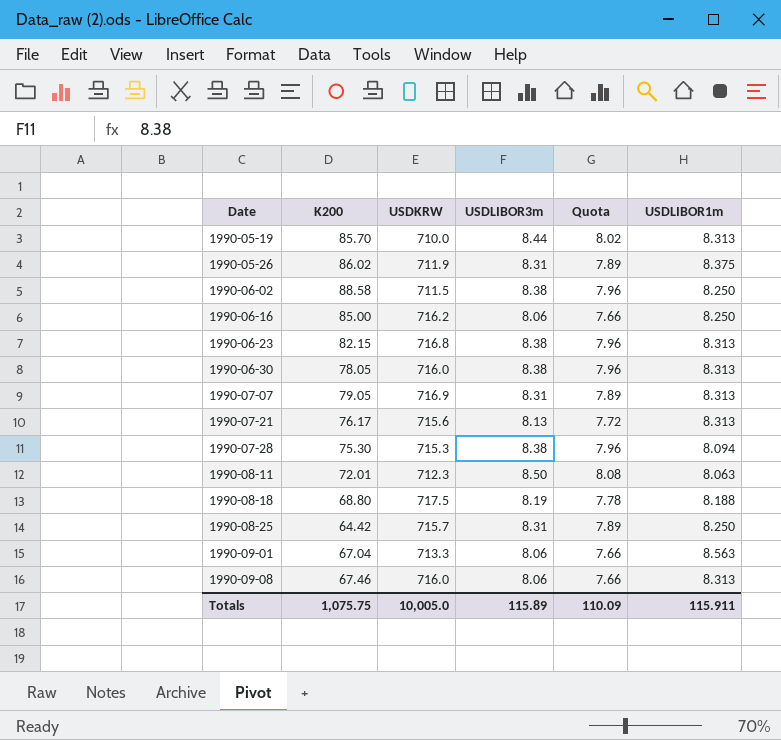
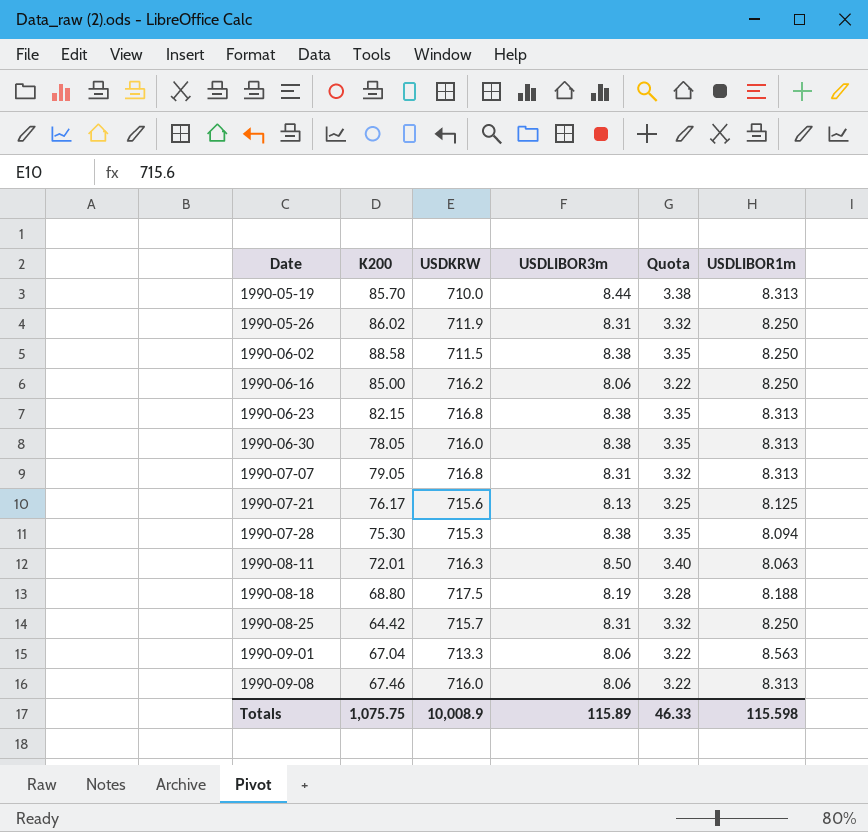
column Quota | formula: [USDLIBOR3m] * 0.95 -> [USDLIBOR3m] * 0.4
1990-05-26 | USDLIBOR1m: 8.375 -> 8.250
1990-07-07 | USDKRW: 716.9 -> 716.8
1990-07-21 | USDLIBOR1m: 8.313 -> 8.125
1990-08-11 | USDKRW: 712.3 -> 716.3
Totals | USDKRW: 10,005.0 -> 10,008.9
Totals | Quota: 110.09 -> 46.33
Totals | USDLIBOR1m: 115.911 -> 115.598

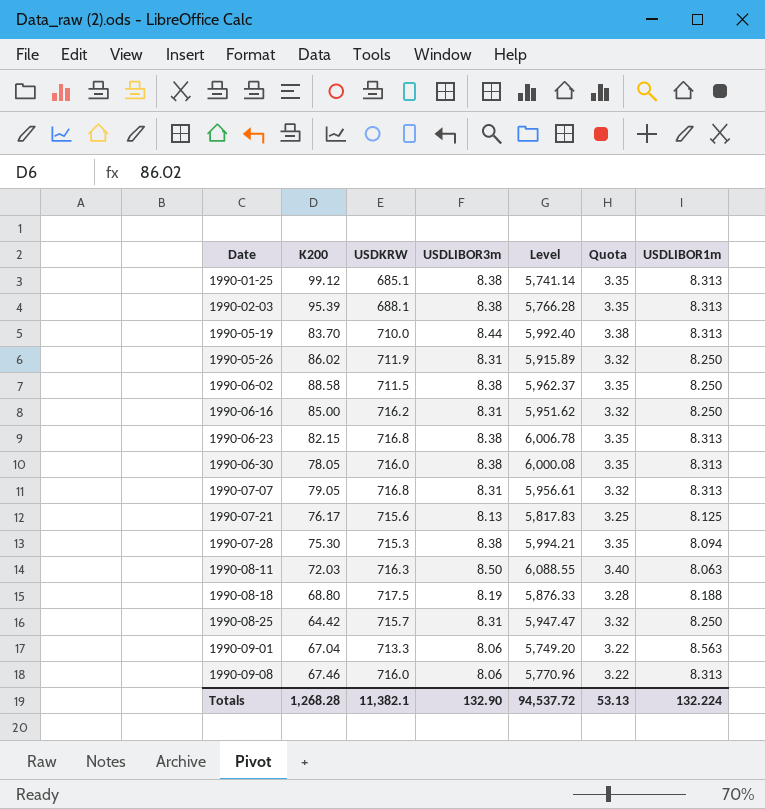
column Level | formula: none -> [USDKRW] * [USDLIBOR3m]
row 1990-01-25: none -> 99.12 | 685.1 | 8.38 | 5,741.14 | 3.35 | 8.313
row 1990-02-03: none -> 95.39 | 688.1 | 8.38 | 5,766.28 | 3.35 | 8.313
1990-05-19 | K200: 85.70 -> 83.70
1990-06-16 | USDLIBOR3m: 8.06 -> 8.31
1990-06-16 | Quota: 3.22 -> 3.32
1990-08-11 | K200: 72.01 -> 72.03
Totals | K200: 1,075.75 -> 1,268.28
Totals | USDKRW: 10,008.9 -> 11,382.1
Totals | USDLIBOR3m: 115.89 -> 132.90
Totals | Quota: 46.33 -> 53.13
Totals | USDLIBOR1m: 115.598 -> 132.224

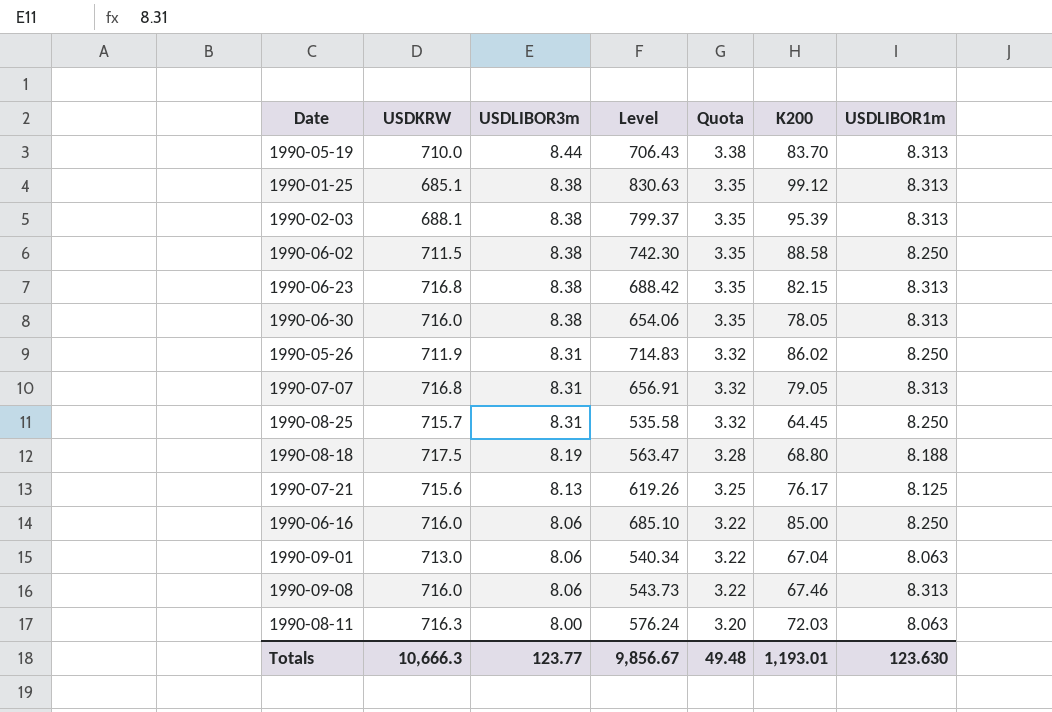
row order: Date ascending -> USDLIBOR3m descending
column Level | formula: [USDKRW] * [USDLIBOR3m] -> [USDLIBOR3m] * [K200]
column K200 | position: 2 -> 6
row 1990-07-28: 75.30 | 715.3 | 8.38 | 5,994.21 | 3.35 | 8.094 -> none
1990-08-25 | K200: 64.42 -> 64.45
1990-06-16 | USDKRW: 716.2 -> 716.0
1990-06-16 | USDLIBOR3m: 8.31 -> 8.06
1990-06-16 | Quota: 3.32 -> 3.22
1990-09-01 | USDKRW: 713.3 -> 713.0
1990-09-01 | USDLIBOR1m: 8.563 -> 8.063
1990-08-11 | USDLIBOR3m: 8.50 -> 8.00
1990-08-11 | Quota: 3.40 -> 3.20
Totals | USDKRW: 11,382.1 -> 10,666.3
Totals | USDLIBOR3m: 132.90 -> 123.77
Totals | Level: 94,537.72 -> 9,856.67
Totals | Quota: 53.13 -> 49.48
Totals | K200: 1,268.28 -> 1,193.01
Totals | USDLIBOR1m: 132.224 -> 123.630

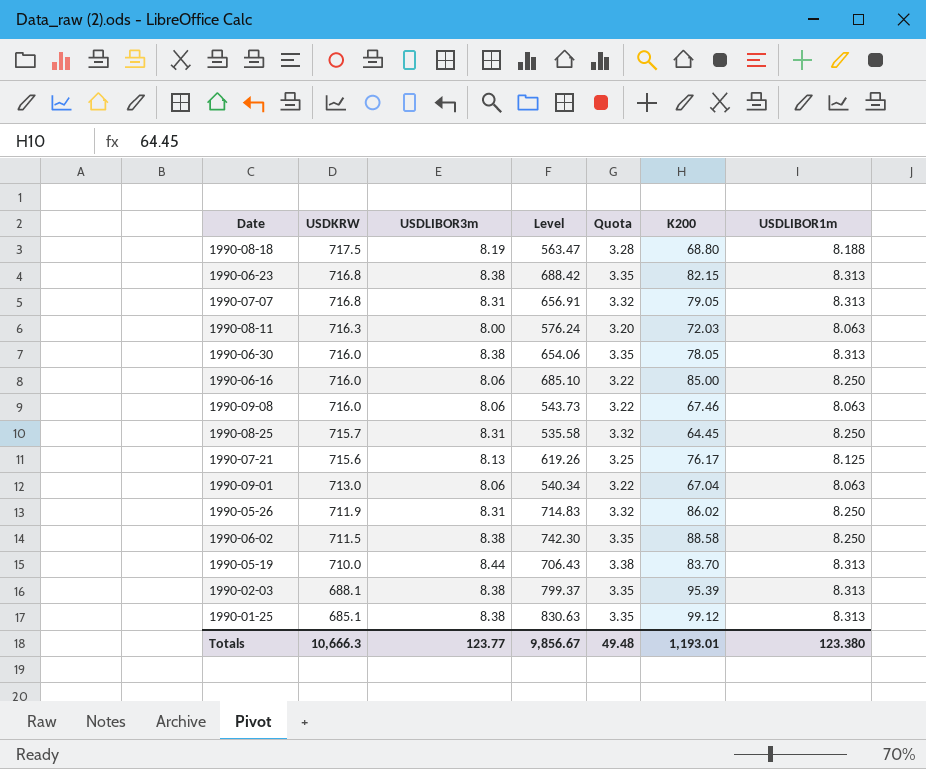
row order: USDLIBOR3m descending -> USDKRW descending
1990-09-08 | USDLIBOR1m: 8.313 -> 8.063
Totals | USDLIBOR1m: 123.630 -> 123.380

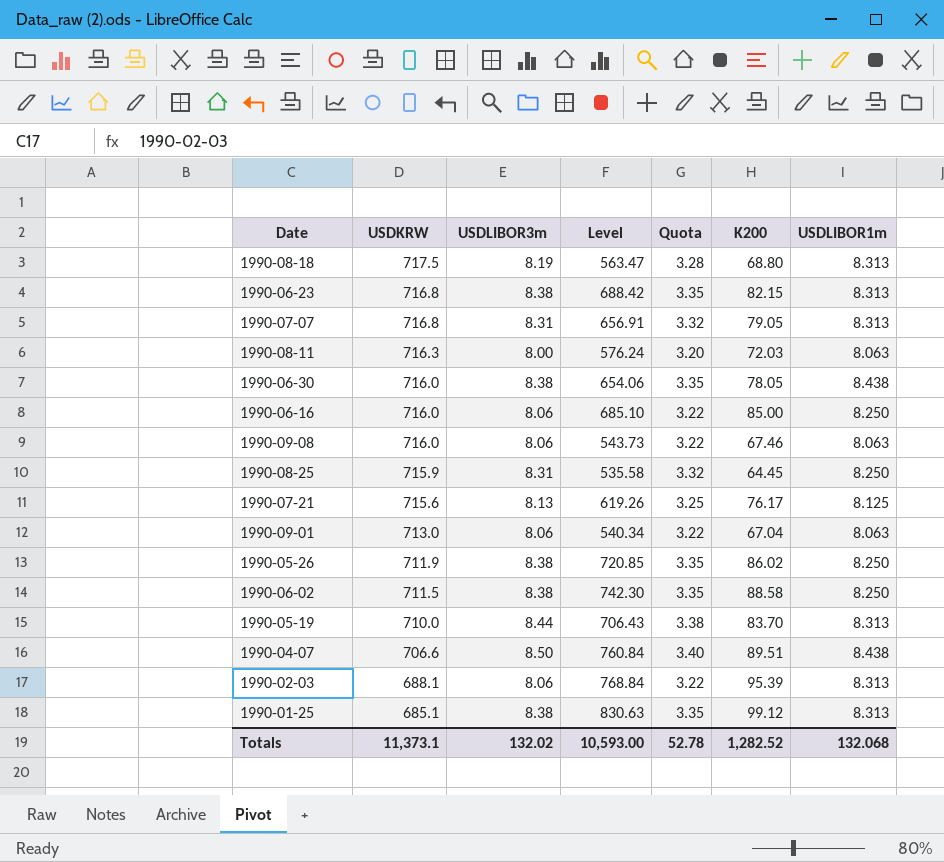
1990-08-18 | USDLIBOR1m: 8.188 -> 8.313
1990-06-30 | USDLIBOR1m: 8.313 -> 8.438
1990-08-25 | USDKRW: 715.7 -> 715.9
1990-05-26 | USDLIBOR3m: 8.31 -> 8.38
1990-05-26 | Level: 714.83 -> 720.85
1990-05-26 | Quota: 3.32 -> 3.35
row 1990-04-07: none -> 706.6 | 8.50 | 760.84 | 3.40 | 89.51 | 8.438
1990-02-03 | USDLIBOR3m: 8.38 -> 8.06
1990-02-03 | Level: 799.37 -> 768.84
1990-02-03 | Quota: 3.35 -> 3.22
Totals | USDKRW: 10,666.3 -> 11,373.1
Totals | USDLIBOR3m: 123.77 -> 132.02
Totals | Level: 9,856.67 -> 10,593.00
Totals | Quota: 49.48 -> 52.78
Totals | K200: 1,193.01 -> 1,282.52
Totals | USDLIBOR1m: 123.380 -> 132.068

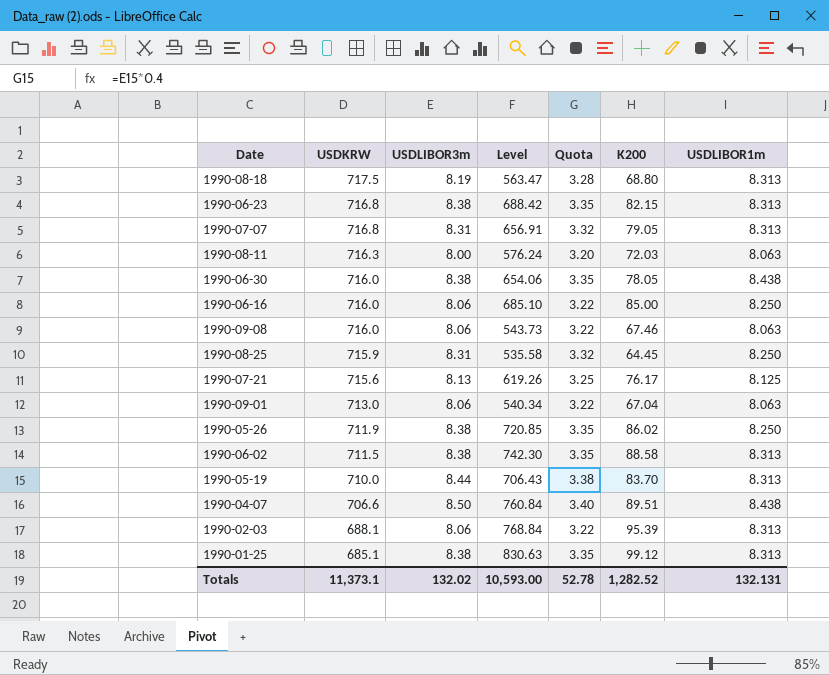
1990-06-02 | USDLIBOR1m: 8.250 -> 8.313
Totals | USDLIBOR1m: 132.068 -> 132.131

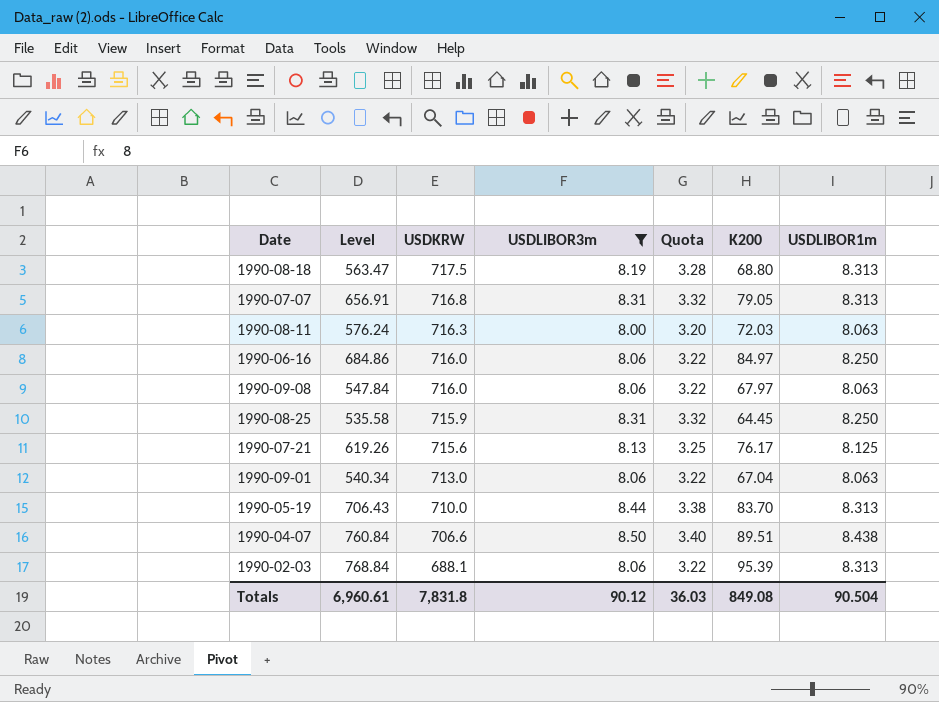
filter: none -> USDLIBOR3m != 8.38
column Level | position: 4 -> 2
1990-06-16 | Level: 685.10 -> 684.86
1990-06-16 | K200: 85.00 -> 84.97
1990-09-08 | Level: 543.73 -> 547.84
1990-09-08 | K200: 67.46 -> 67.97
Totals | Level: 10,593.00 -> 6,960.61
Totals | USDKRW: 11,373.1 -> 7,831.8
Totals | USDLIBOR3m: 132.02 -> 90.12
Totals | Quota: 52.78 -> 36.03
Totals | K200: 1,282.52 -> 849.08
Totals | USDLIBOR1m: 132.131 -> 90.504

